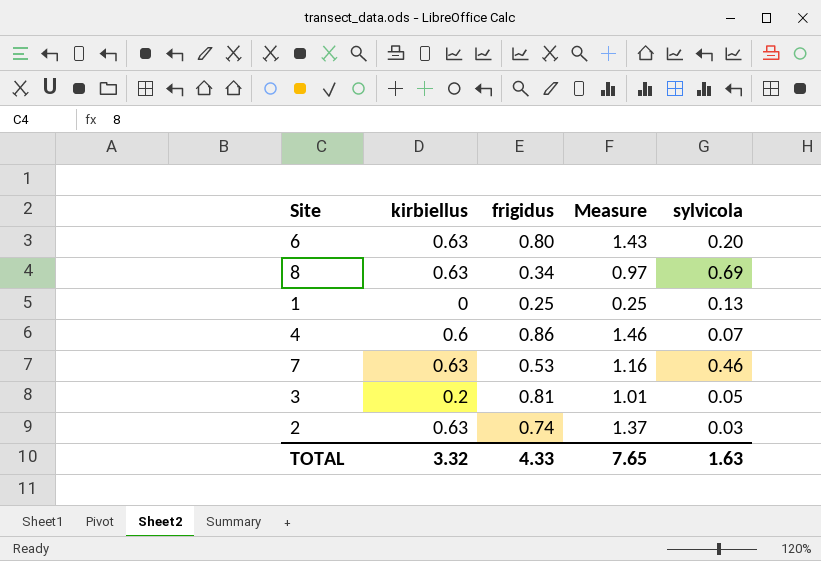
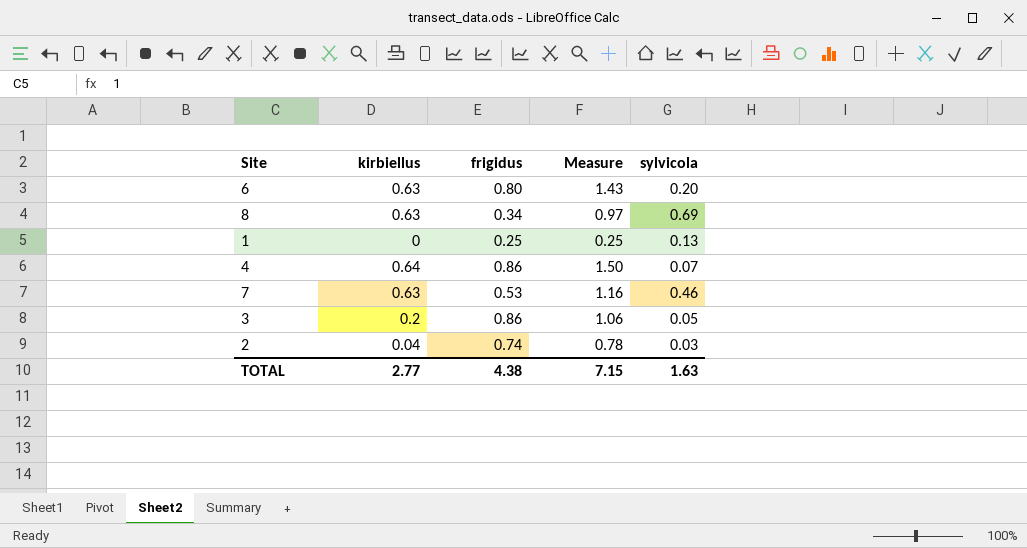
4 | kirbiellus: 0.6 -> 0.64
4 | Measure: 1.46 -> 1.50
3 | frigidus: 0.81 -> 0.86
3 | Measure: 1.01 -> 1.06
2 | kirbiellus: 0.63 -> 0.04
2 | Measure: 1.37 -> 0.78
TOTAL | kirbiellus: 3.32 -> 2.77
TOTAL | frigidus: 4.33 -> 4.38
TOTAL | Measure: 7.65 -> 7.15

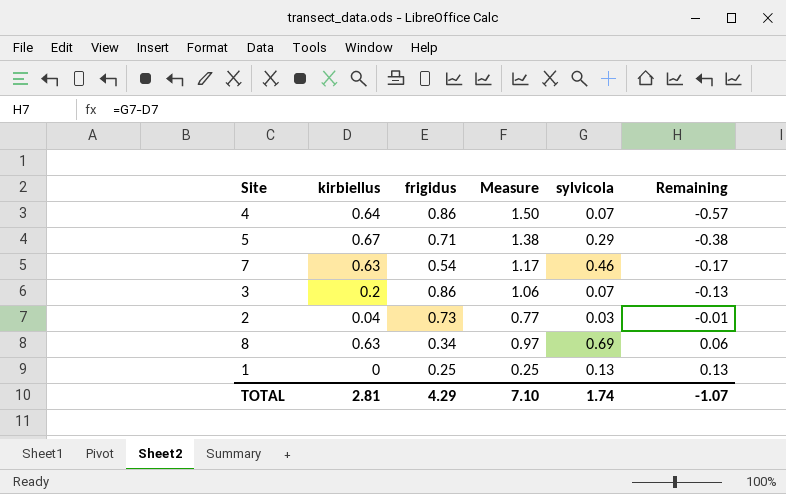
row order: none -> Remaining ascending
column Remaining | formula: none -> [sylvicola] - [kirbiellus]
row 6: 0.63 | 0.80 | 1.43 | 0.20 -> none
row 5: none -> 0.67 | 0.71 | 1.38 | 0.29 | -0.38
7 | frigidus: 0.53 -> 0.54
7 | Measure: 1.16 -> 1.17
3 | sylvicola: 0.05 -> 0.07
2 | frigidus: 0.74 -> 0.73
2 | Measure: 0.78 -> 0.77
TOTAL | kirbiellus: 2.77 -> 2.81
TOTAL | frigidus: 4.38 -> 4.29
TOTAL | Measure: 7.15 -> 7.10
TOTAL | sylvicola: 1.63 -> 1.74

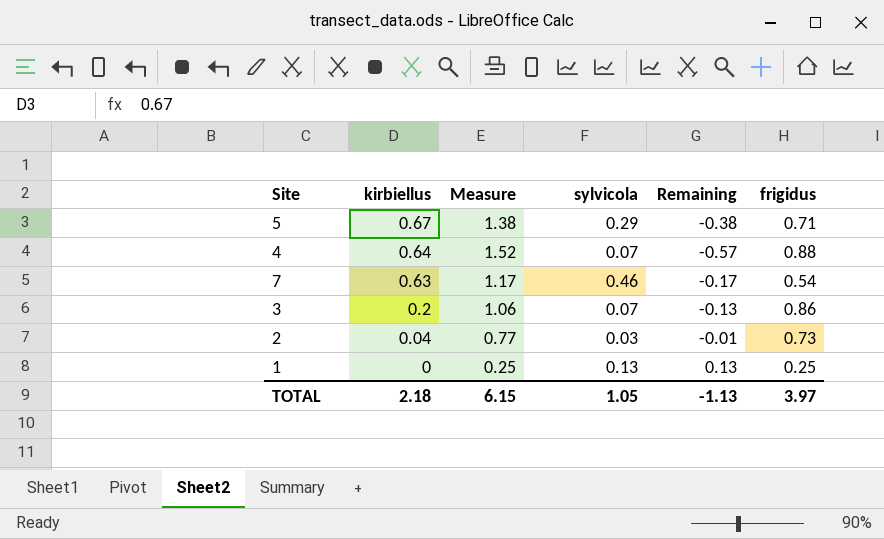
row order: Remaining ascending -> kirbiellus descending
column frigidus | position: 3 -> 6
row 8: 0.63 | 0.34 | 0.97 | 0.69 | 0.06 -> none
4 | Measure: 1.50 -> 1.52
4 | frigidus: 0.86 -> 0.88
TOTAL | kirbiellus: 2.81 -> 2.18
TOTAL | Measure: 7.10 -> 6.15
TOTAL | sylvicola: 1.74 -> 1.05
TOTAL | Remaining: -1.07 -> -1.13
TOTAL | frigidus: 4.29 -> 3.97

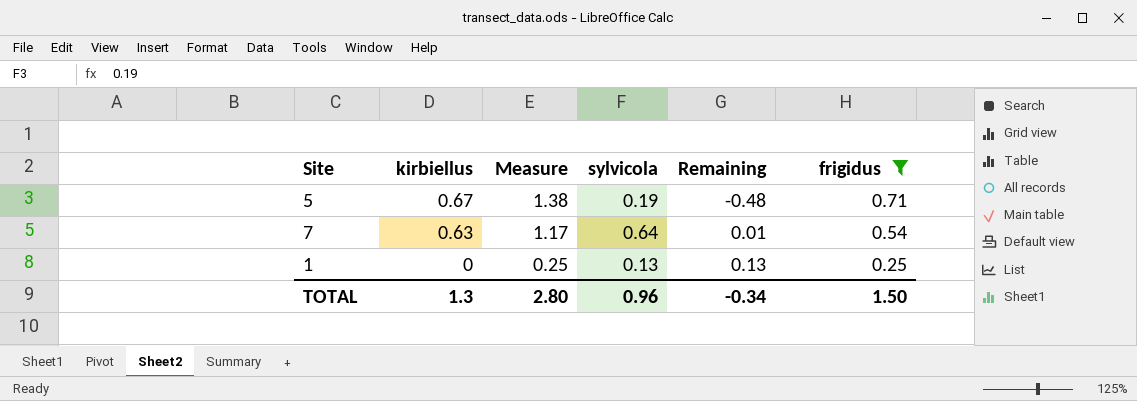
filter: none -> frigidus <= 0.71
5 | sylvicola: 0.29 -> 0.19
5 | Remaining: -0.38 -> -0.48
7 | sylvicola: 0.46 -> 0.64
7 | Remaining: -0.17 -> 0.01
TOTAL | kirbiellus: 2.18 -> 1.3
TOTAL | Measure: 6.15 -> 2.80
TOTAL | sylvicola: 1.05 -> 0.96
TOTAL | Remaining: -1.13 -> -0.34
TOTAL | frigidus: 3.97 -> 1.50

